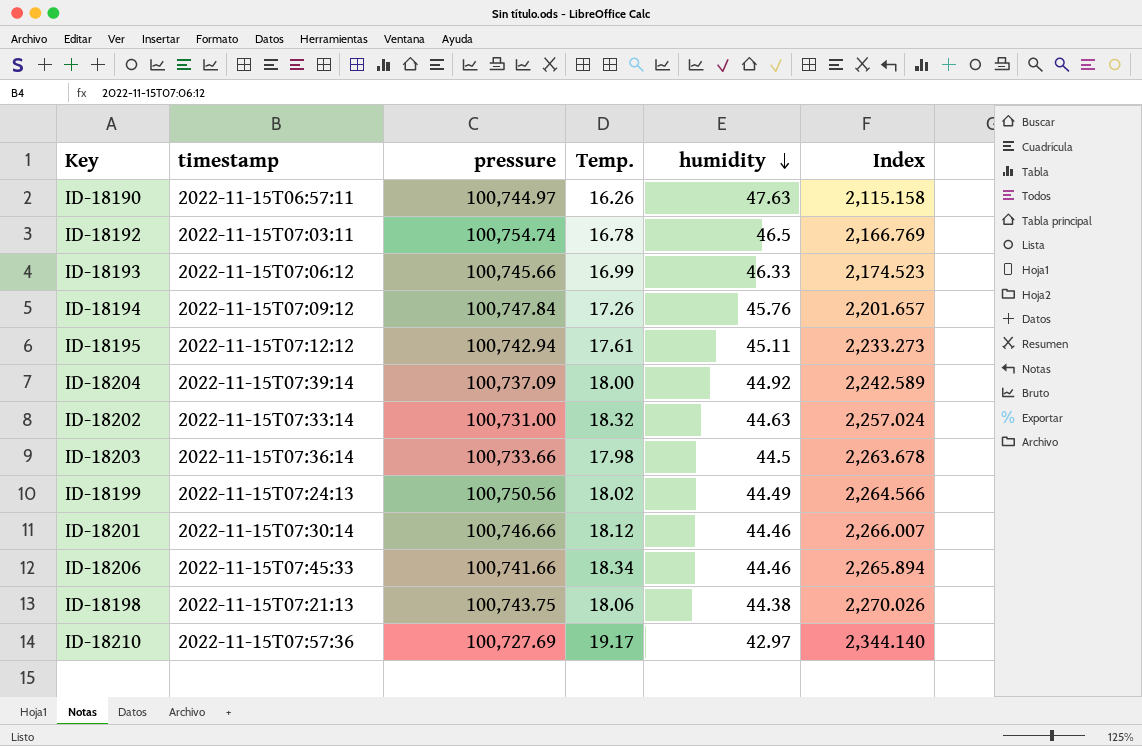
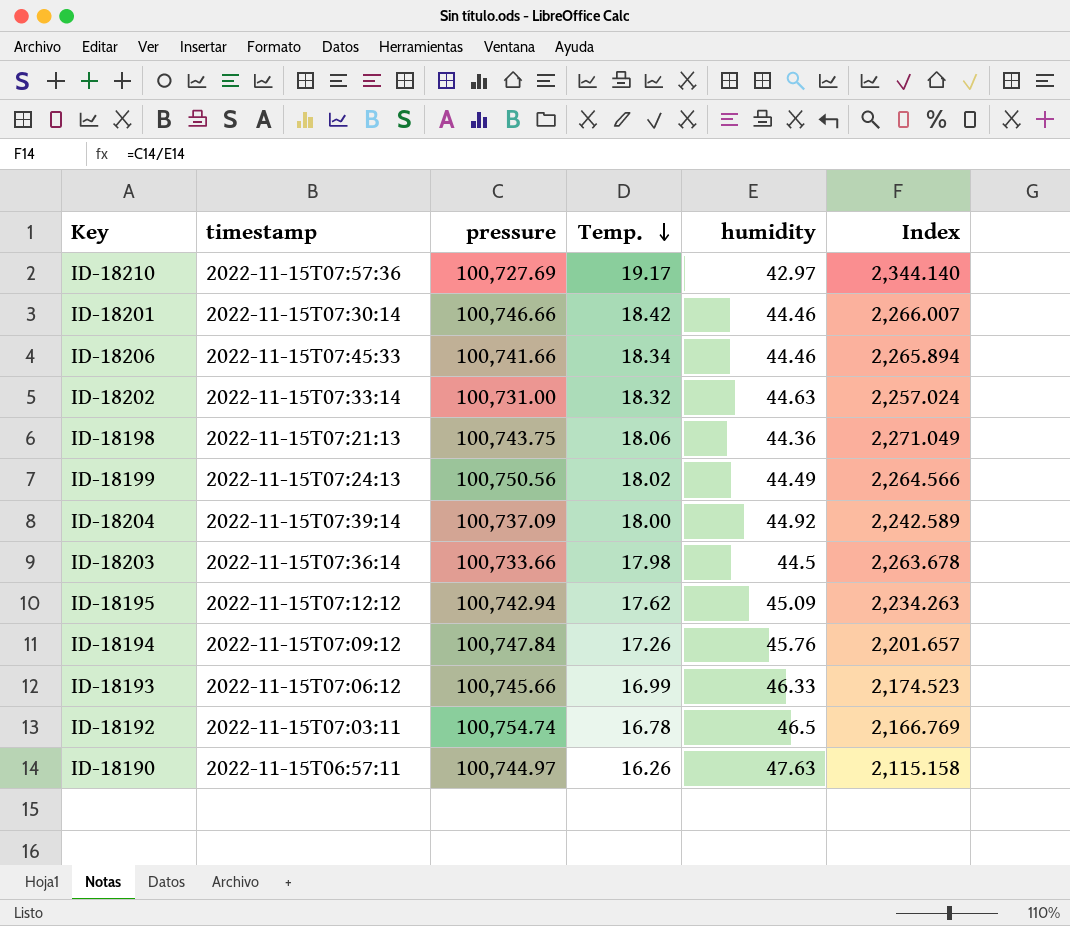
row order: humidity descending -> Temp. descending
ID-18201 | Temp.: 18.12 -> 18.42
ID-18198 | humidity: 44.38 -> 44.36
ID-18198 | Index: 2,270.026 -> 2,271.049
ID-18195 | Temp.: 17.61 -> 17.62
ID-18195 | humidity: 45.11 -> 45.09
ID-18195 | Index: 2,233.273 -> 2,234.263

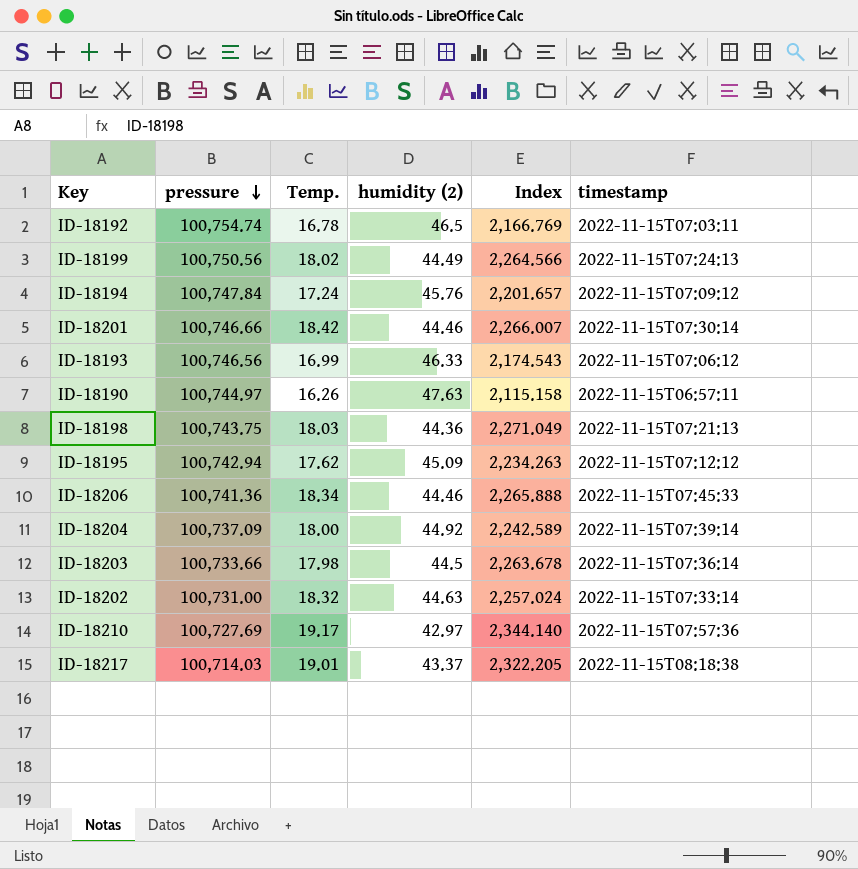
row order: Temp. descending -> pressure descending
column name: humidity -> humidity (2)
column timestamp | position: 2 -> 6
ID-18194 | Temp.: 17.26 -> 17.24
ID-18193 | pressure: 100,745.66 -> 100,746.56
ID-18193 | Index: 2,174.523 -> 2,174.543
ID-18198 | Temp.: 18.06 -> 18.03
ID-18206 | pressure: 100,741.66 -> 100,741.36
ID-18206 | Index: 2,265.894 -> 2,265.888
row ID-18217: none -> 100,714.03 | 19.01 | 43.37 | 2,322.205 | 2022-11-15T08:18:38

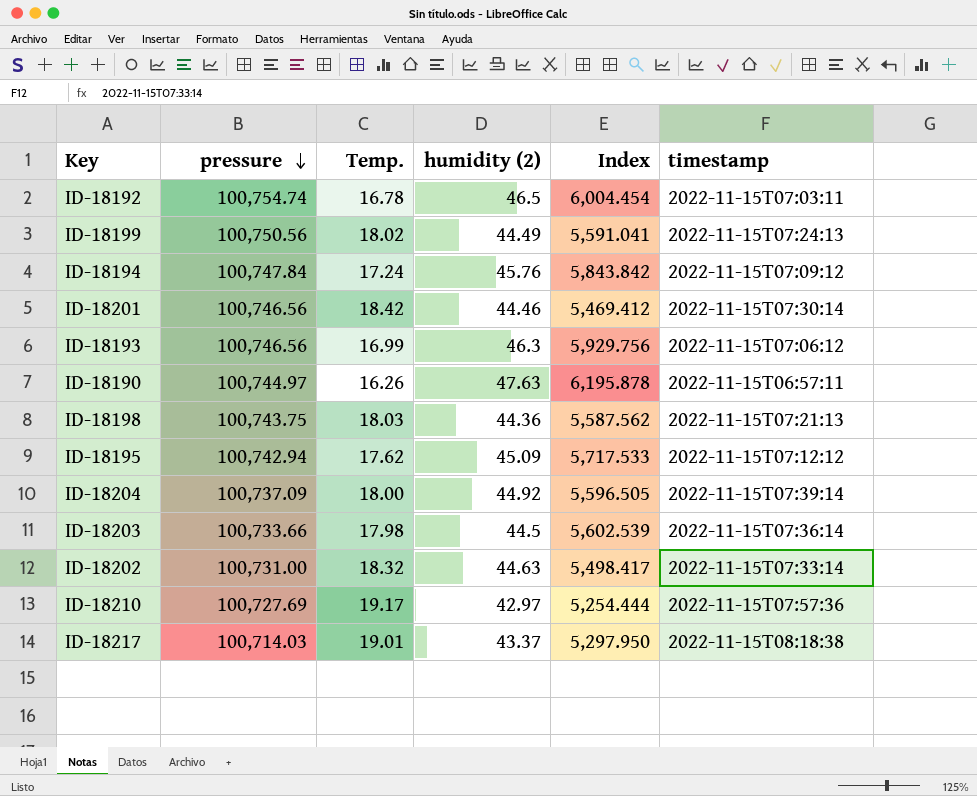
column Index | formula: [pressure] / [humidity (2)] -> [pressure] / [Temp.]
row ID-18206: 100,741.36 | 18.34 | 44.46 | 2,265.888 | 2022-11-15T07:45:33 -> none
ID-18201 | pressure: 100,746.66 -> 100,746.56
ID-18193 | humidity (2): 46.33 -> 46.3

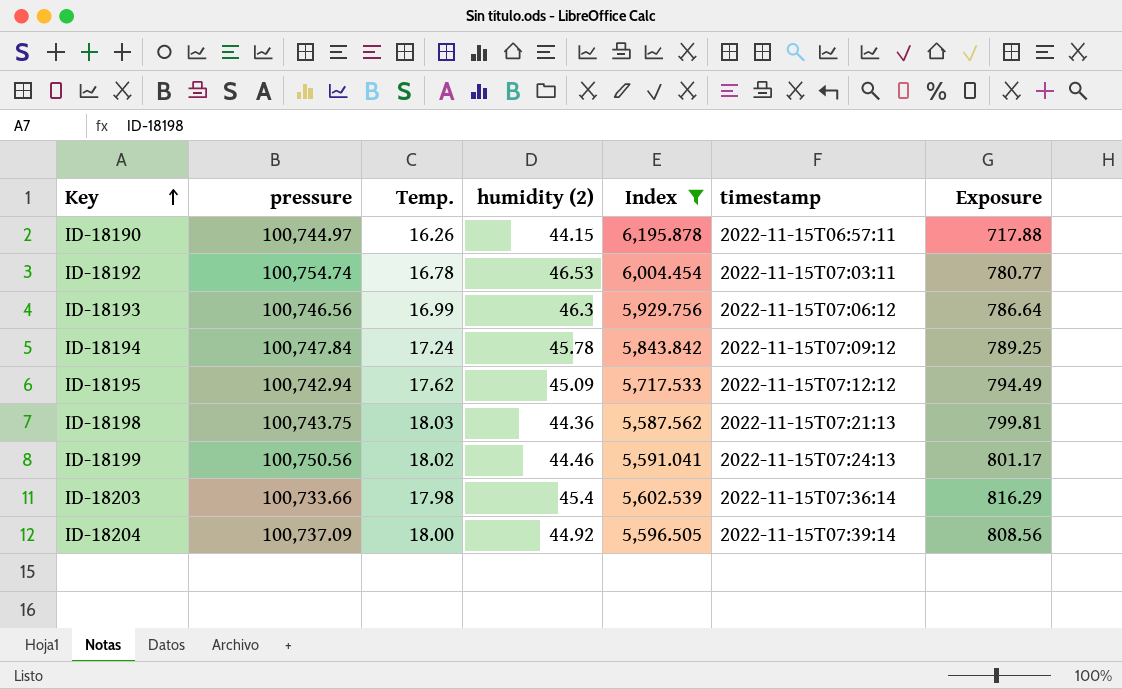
filter: none -> Index >= 5,587.562
row order: pressure descending -> Key ascending
column Exposure | formula: none -> [Temp.] * [humidity (2)]
ID-18190 | humidity (2): 47.63 -> 44.15
ID-18192 | humidity (2): 46.5 -> 46.53
ID-18194 | humidity (2): 45.76 -> 45.78
ID-18199 | humidity (2): 44.49 -> 44.46
ID-18203 | humidity (2): 44.5 -> 45.4

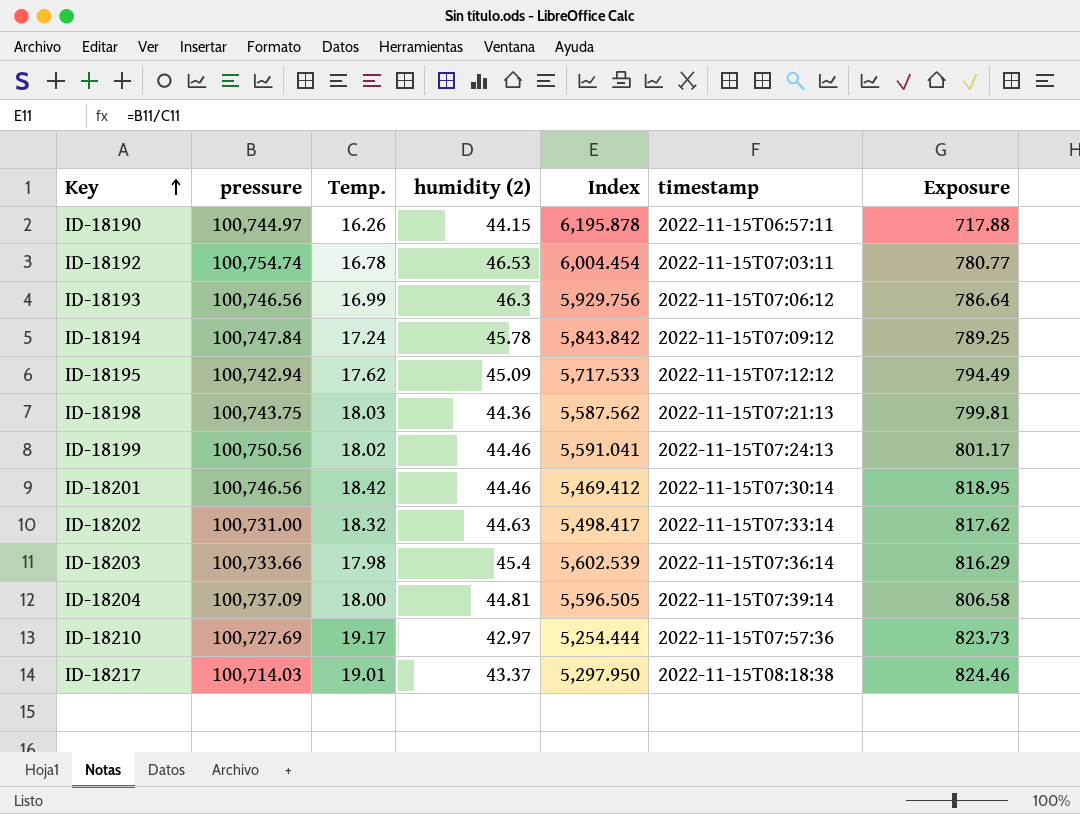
filter: Index >= 5,587.562 -> none
ID-18204 | humidity (2): 44.92 -> 44.81
ID-18204 | Exposure: 808.56 -> 806.58

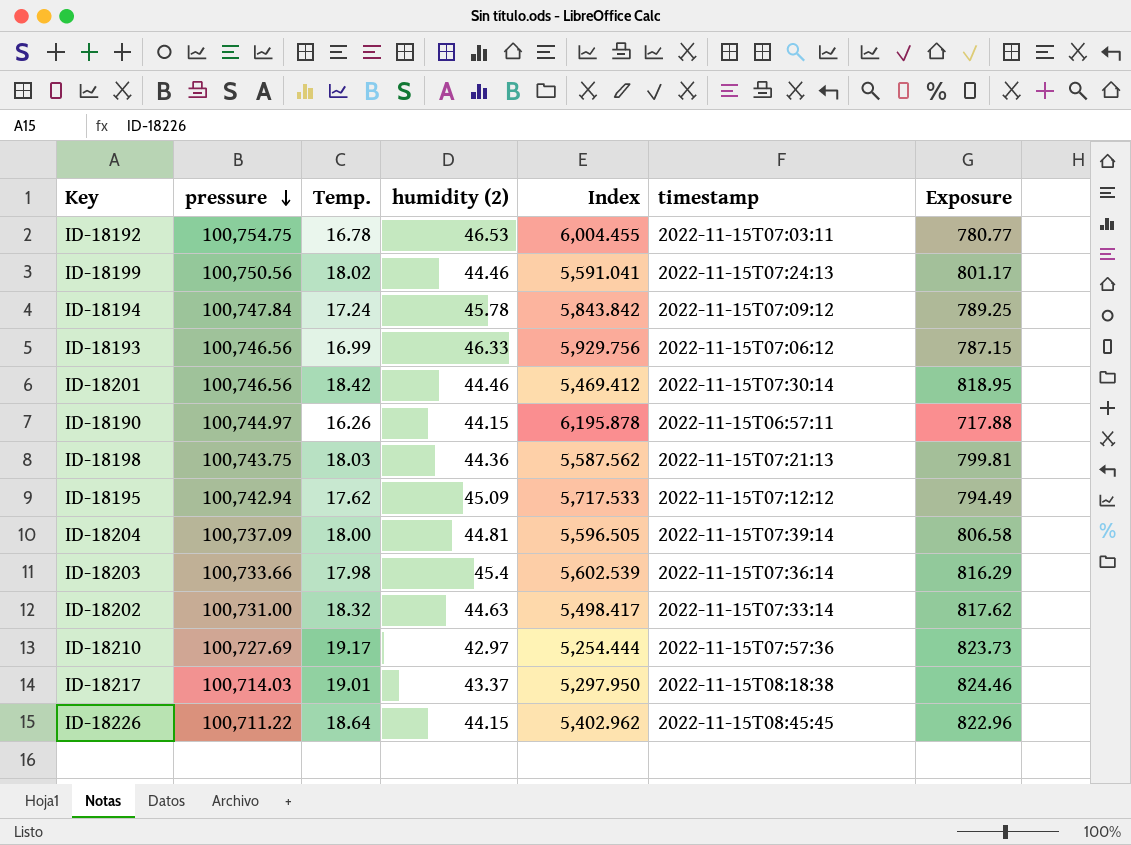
row order: Key ascending -> pressure descending
ID-18192 | pressure: 100,754.74 -> 100,754.75
ID-18192 | Index: 6,004.454 -> 6,004.455
ID-18193 | humidity (2): 46.3 -> 46.33
ID-18193 | Exposure: 786.64 -> 787.15
row ID-18226: none -> 100,711.22 | 18.64 | 44.15 | 5,402.962 | 2022-11-15T08:45:45 | 822.96

